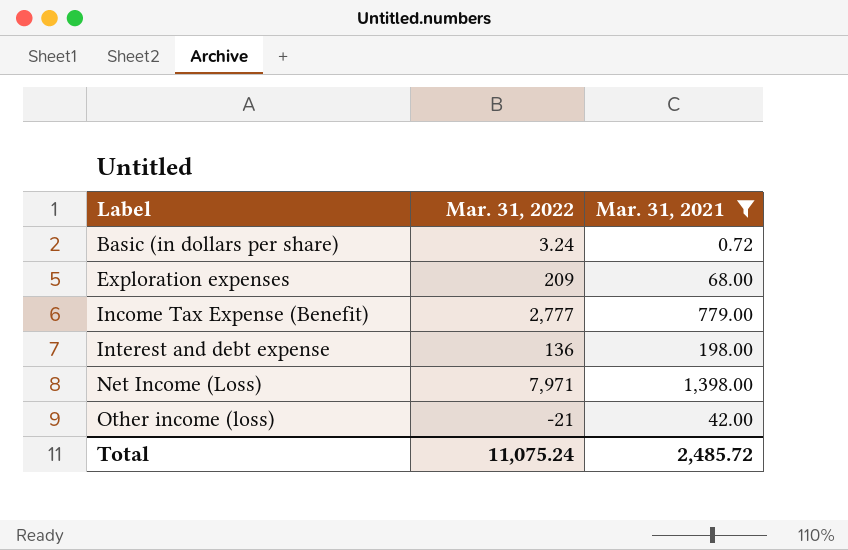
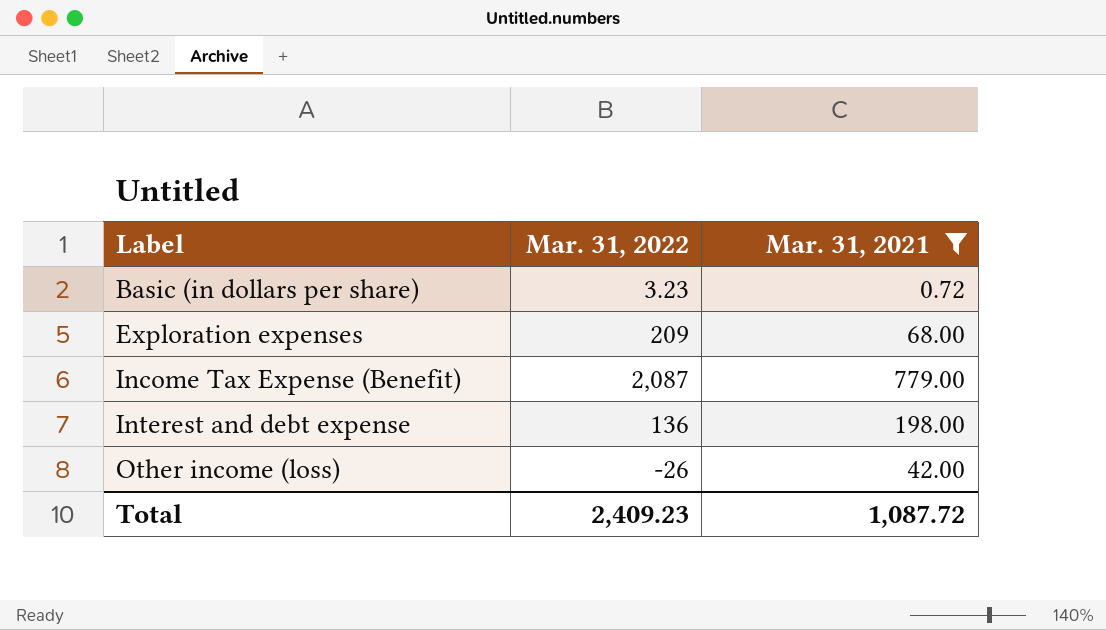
row Net Income (Loss): 7,971 | 1,398.00 -> none
Basic (in dollars per share) | Mar. 31, 2022: 3.24 -> 3.23
Income Tax Expense (Benefit) | Mar. 31, 2022: 2,777 -> 2,087
Other income (loss) | Mar. 31, 2022: -21 -> -26
Total | Mar. 31, 2022: 11,075.24 -> 2,409.23
Total | Mar. 31, 2021: 2,485.72 -> 1,087.72

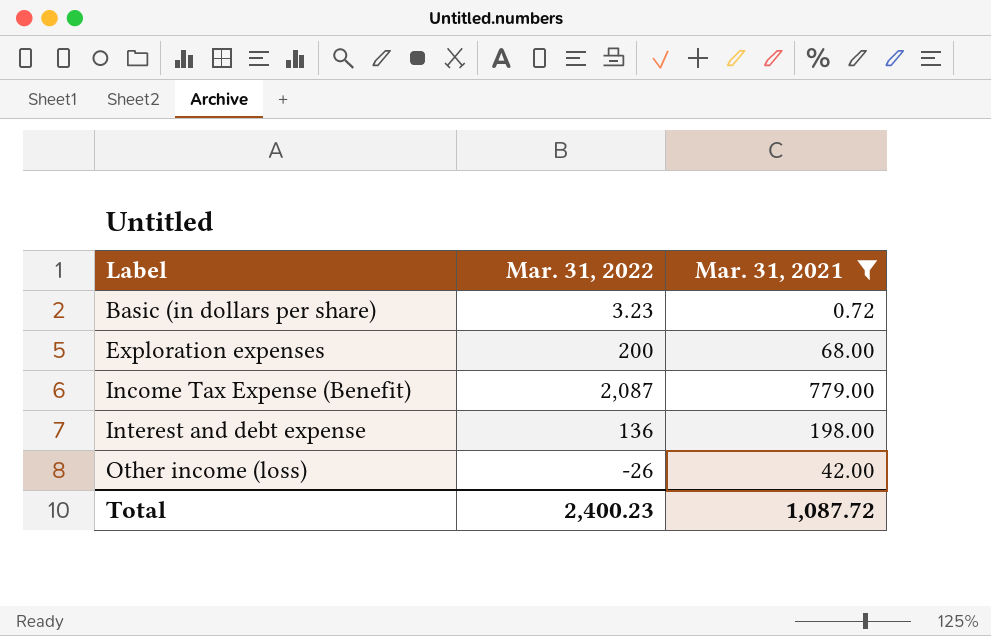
Exploration expenses | Mar. 31, 2022: 209 -> 200
Total | Mar. 31, 2022: 2,409.23 -> 2,400.23

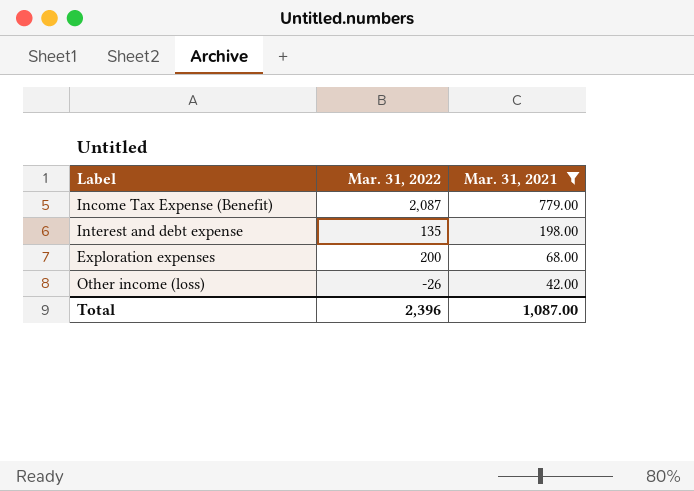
row order: Label ascending -> Mar. 31, 2021 descending
row Basic (in dollars per share): 3.23 | 0.72 -> none
Interest and debt expense | Mar. 31, 2022: 136 -> 135
Total | Mar. 31, 2022: 2,400.23 -> 2,396
Total | Mar. 31, 2021: 1,087.72 -> 1,087.00

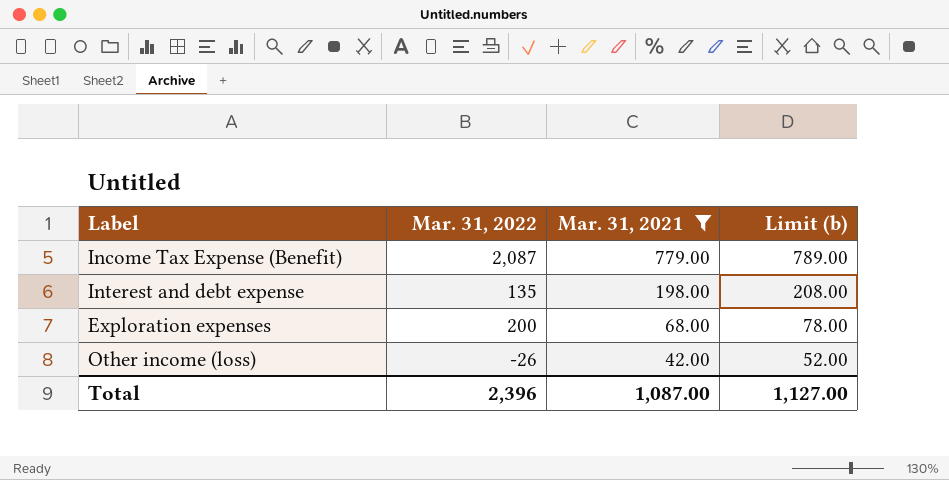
column Limit (b) | formula: none -> [Mar. 31, 2021] + 10

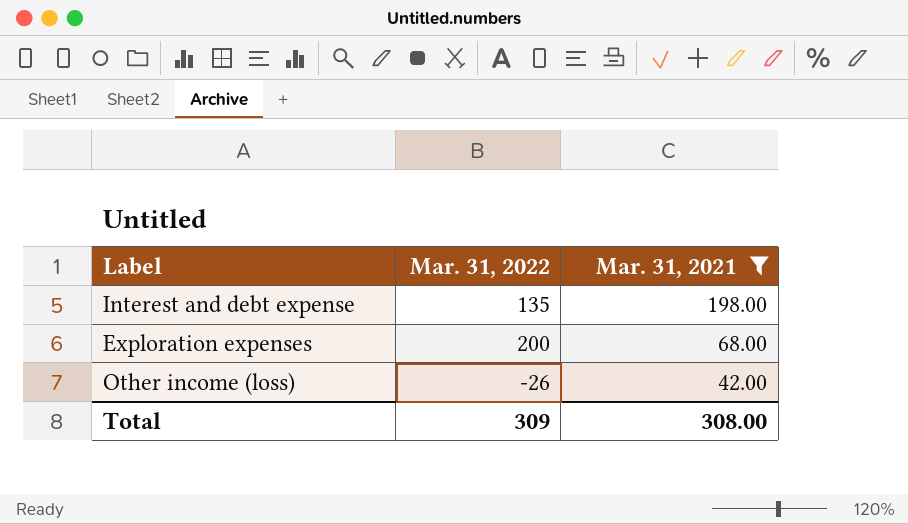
column Limit (b) | formula: [Mar. 31, 2021] + 10 -> none
row Income Tax Expense (Benefit): 2,087 | 779.00 | 789.00 -> none
Total | Mar. 31, 2022: 2,396 -> 309
Total | Mar. 31, 2021: 1,087.00 -> 308.00

